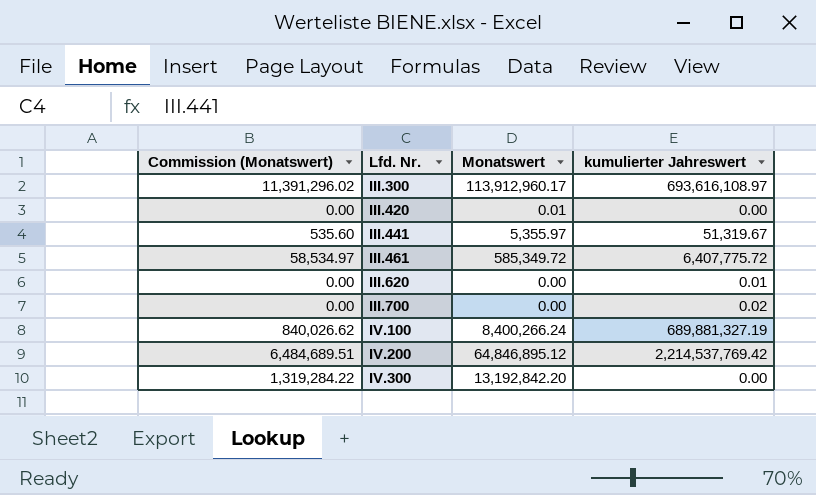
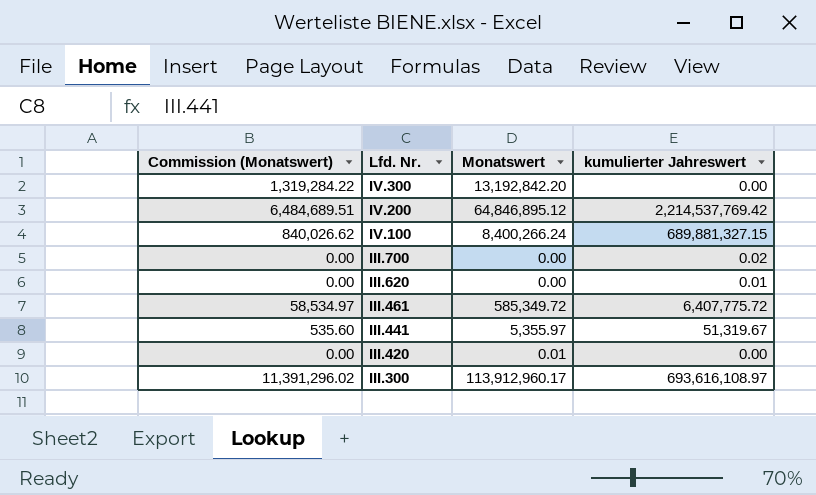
row order: Lfd. Nr. ascending -> Lfd. Nr. descending
IV.100 | kumulierter Jahreswert: 689,881,327.19 -> 689,881,327.15

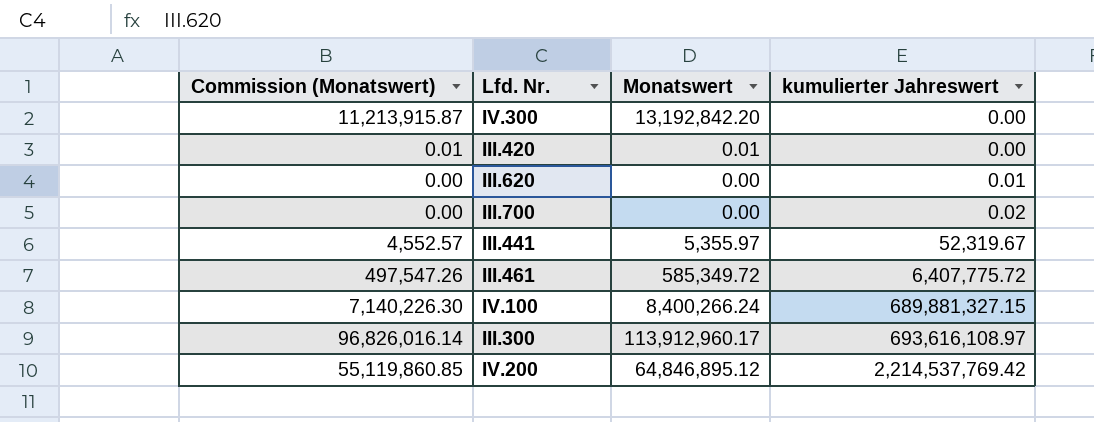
row order: Lfd. Nr. descending -> kumulierter Jahreswert ascending
column Commission (Monatswert) | formula: [Monatswert] * 0.1 -> [Monatswert] * 0.85
III.441 | kumulierter Jahreswert: 51,319.67 -> 52,319.67

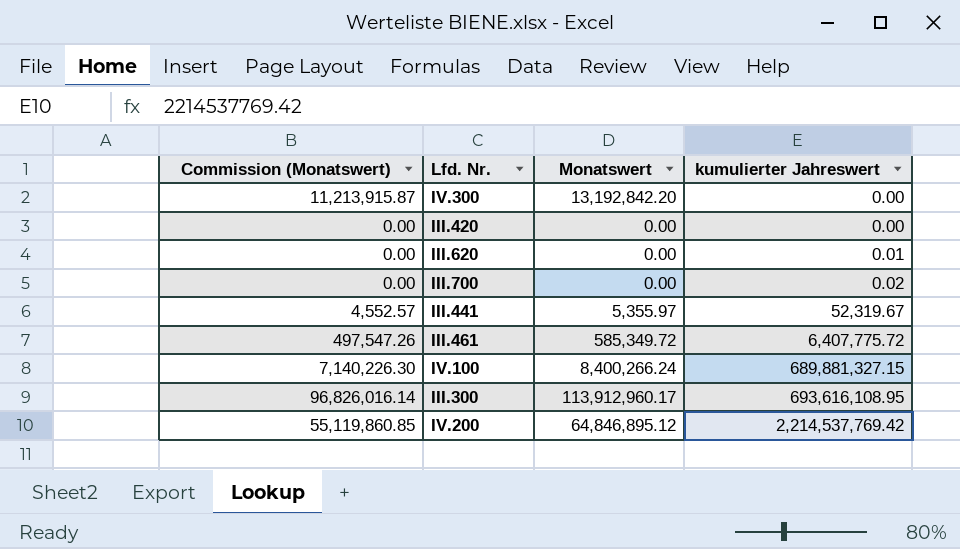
III.420 | Commission (Monatswert): 0.01 -> 0.00
III.420 | Monatswert: 0.01 -> 0.00
III.300 | kumulierter Jahreswert: 693,616,108.97 -> 693,616,108.95

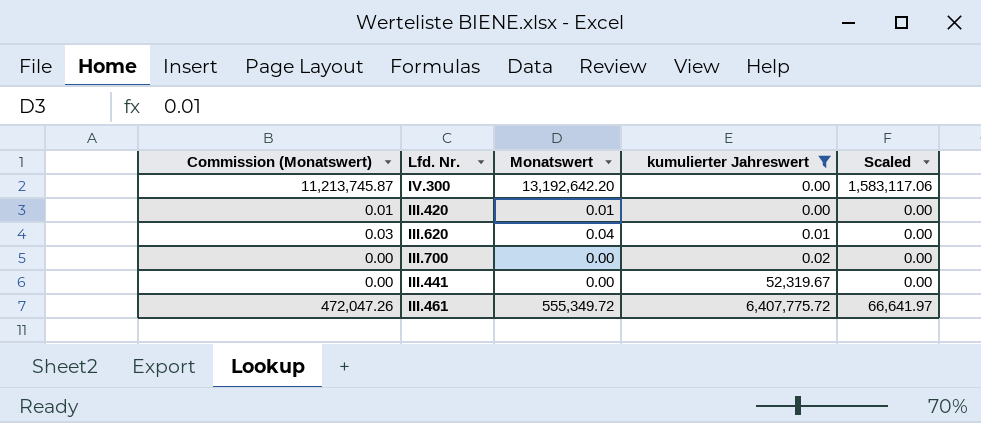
filter: none -> kumulierter Jahreswert <= 6,407,775.72
column Scaled | formula: none -> [Monatswert] * 0.12
IV.300 | Commission (Monatswert): 11,213,915.87 -> 11,213,745.87
IV.300 | Monatswert: 13,192,842.20 -> 13,192,642.20
III.420 | Commission (Monatswert): 0.00 -> 0.01
III.420 | Monatswert: 0.00 -> 0.01
III.620 | Commission (Monatswert): 0.00 -> 0.03
III.620 | Monatswert: 0.00 -> 0.04
III.441 | Commission (Monatswert): 4,552.57 -> 0.00
III.441 | Monatswert: 5,355.97 -> 0.00
III.461 | Commission (Monatswert): 497,547.26 -> 472,047.26
III.461 | Monatswert: 585,349.72 -> 555,349.72

